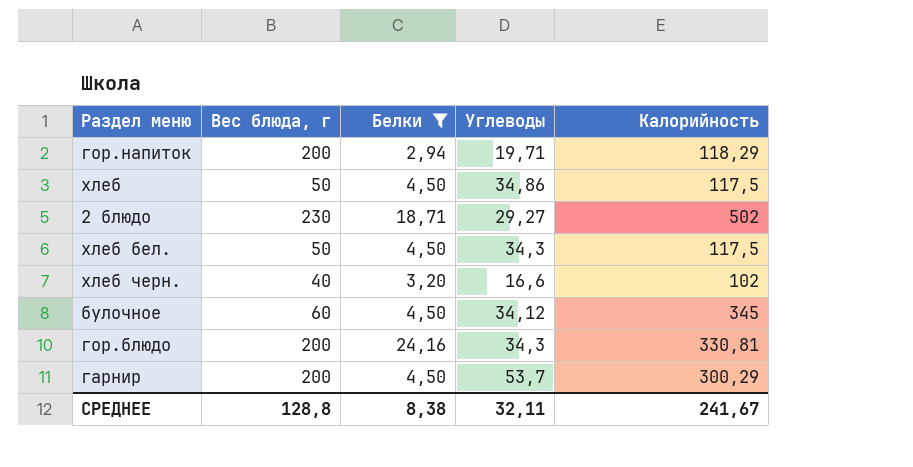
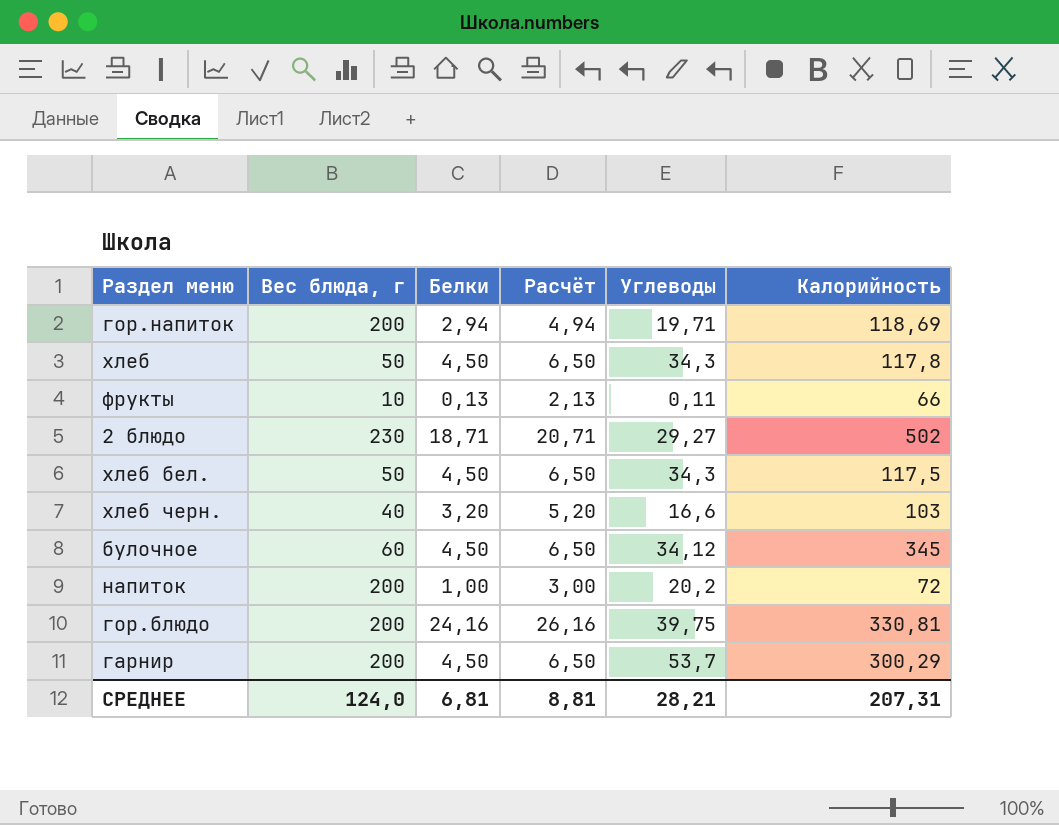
filter: Белки >= 2,94 -> none
column Расчёт | formula: none -> [Белки] + 2
гор.напиток | Калорийность: 118,29 -> 118,69
хлеб | Углеводы: 34,86 -> 34,3
хлеб | Калорийность: 117,5 -> 117,8
хлеб черн. | Калорийность: 102 -> 103
гор.блюдо | Углеводы: 34,3 -> 39,75
СРЕДНЕЕ | Вес блюда, г: 128,8 -> 124,0
СРЕДНЕЕ | Белки: 8,38 -> 6,81
СРЕДНЕЕ | Углеводы: 32,11 -> 28,21
СРЕДНЕЕ | Калорийность: 241,67 -> 207,31

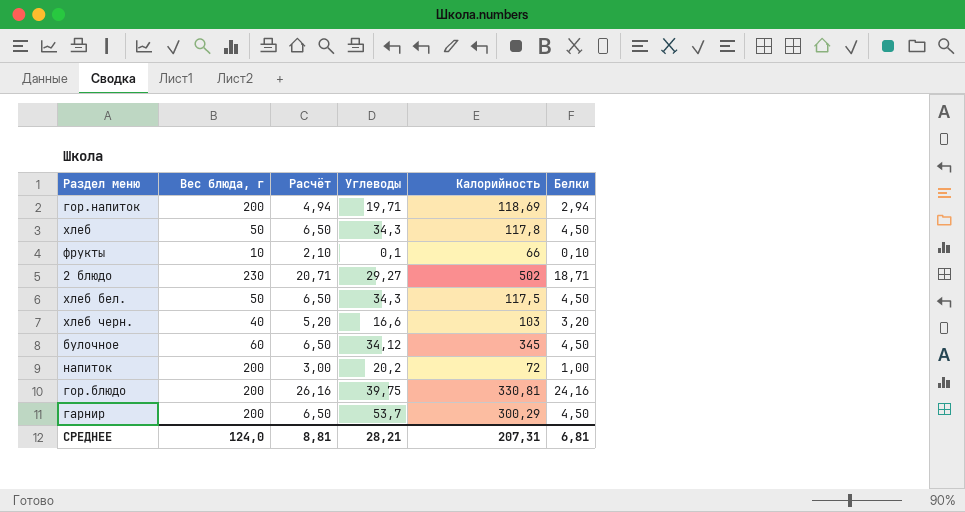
column Белки | position: 3 -> 6
фрукты | Расчёт: 2,13 -> 2,10
фрукты | Углеводы: 0,11 -> 0,1
фрукты | Белки: 0,13 -> 0,10

